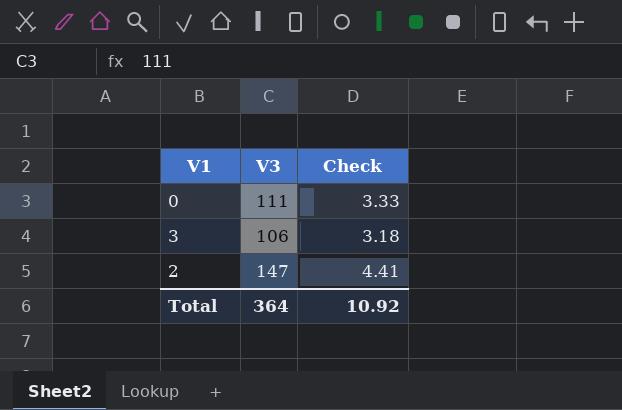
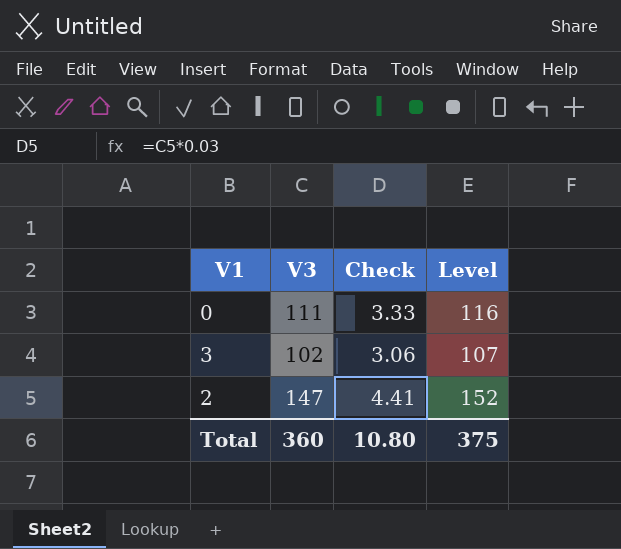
column Level | formula: none -> [V3] + 5
3 | V3: 106 -> 102
3 | Check: 3.18 -> 3.06
Total | V3: 364 -> 360
Total | Check: 10.92 -> 10.80

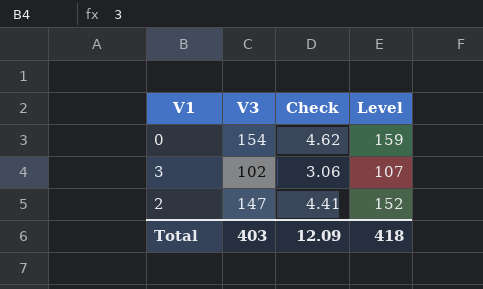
0 | V3: 111 -> 154
0 | Check: 3.33 -> 4.62
0 | Level: 116 -> 159
Total | V3: 360 -> 403
Total | Check: 10.80 -> 12.09
Total | Level: 375 -> 418

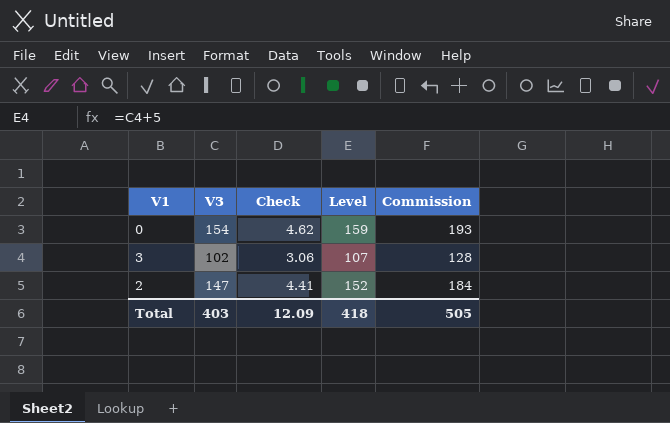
column Commission | formula: none -> [V3] * 1.25

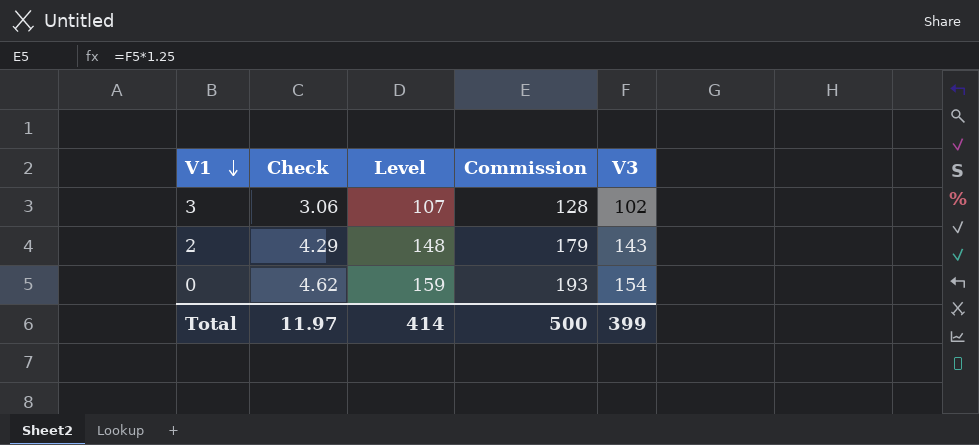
row order: none -> V1 descending
column V3 | position: 2 -> 5
2 | Check: 4.41 -> 4.29
2 | Level: 152 -> 148
2 | Commission: 184 -> 179
2 | V3: 147 -> 143
Total | Check: 12.09 -> 11.97
Total | Level: 418 -> 414
Total | Commission: 505 -> 500
Total | V3: 403 -> 399

